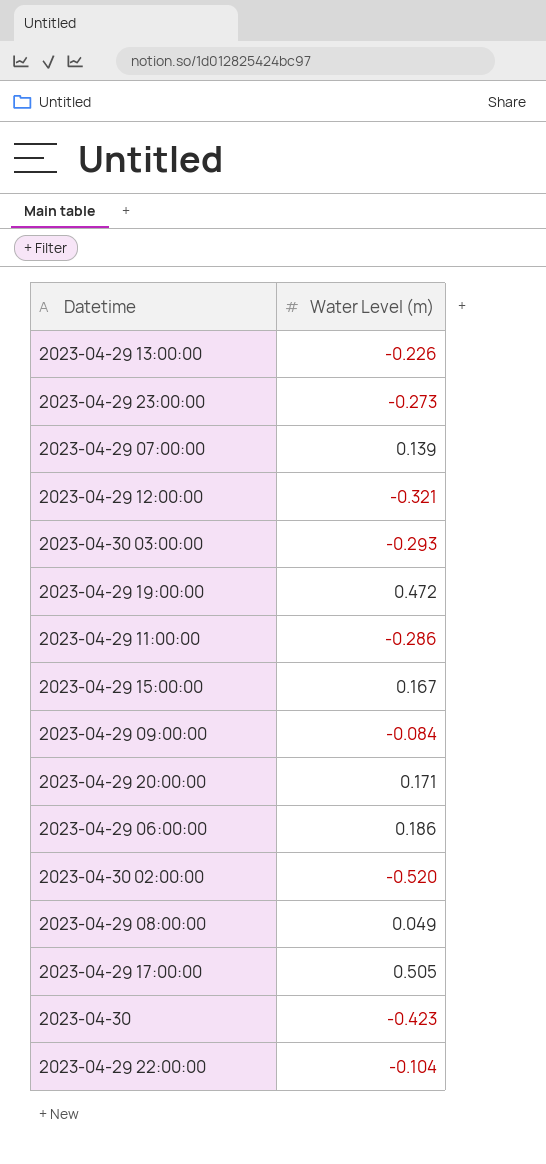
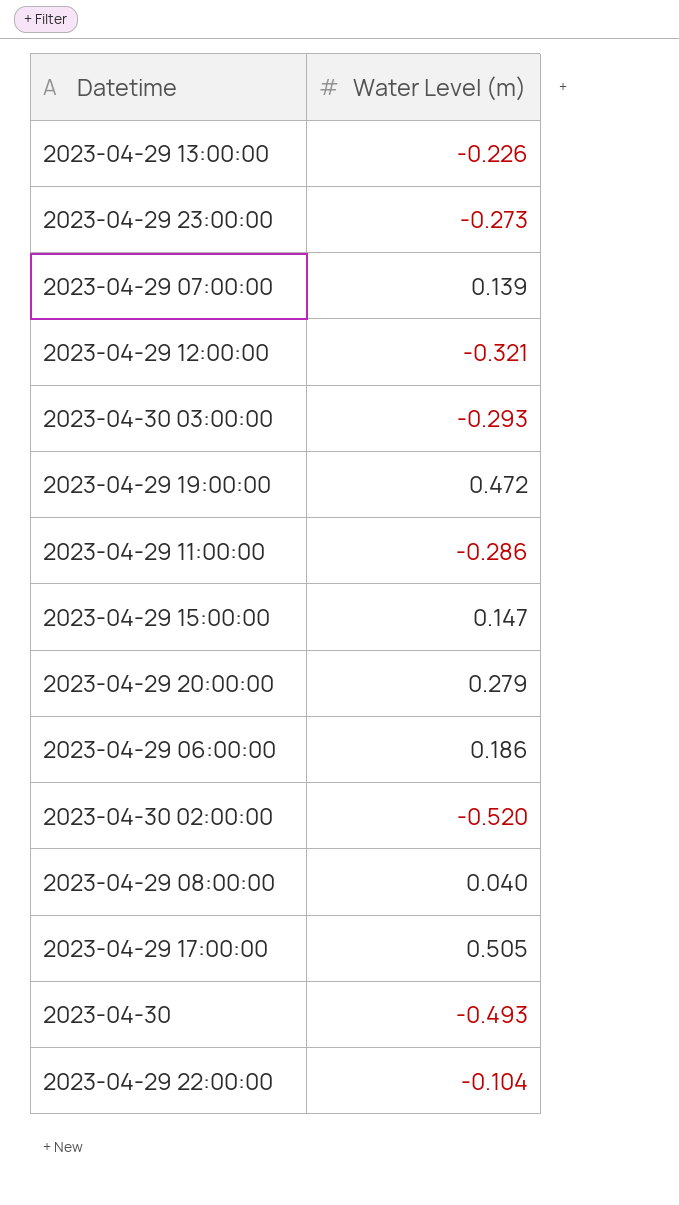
row 2023-04-29 09:00:00: -0.084 -> none
2023-04-29 15:00:00 | Water Level (m): 0.167 -> 0.147
2023-04-29 20:00:00 | Water Level (m): 0.171 -> 0.279
2023-04-29 08:00:00 | Water Level (m): 0.049 -> 0.040
2023-04-30 | Water Level (m): -0.423 -> -0.493

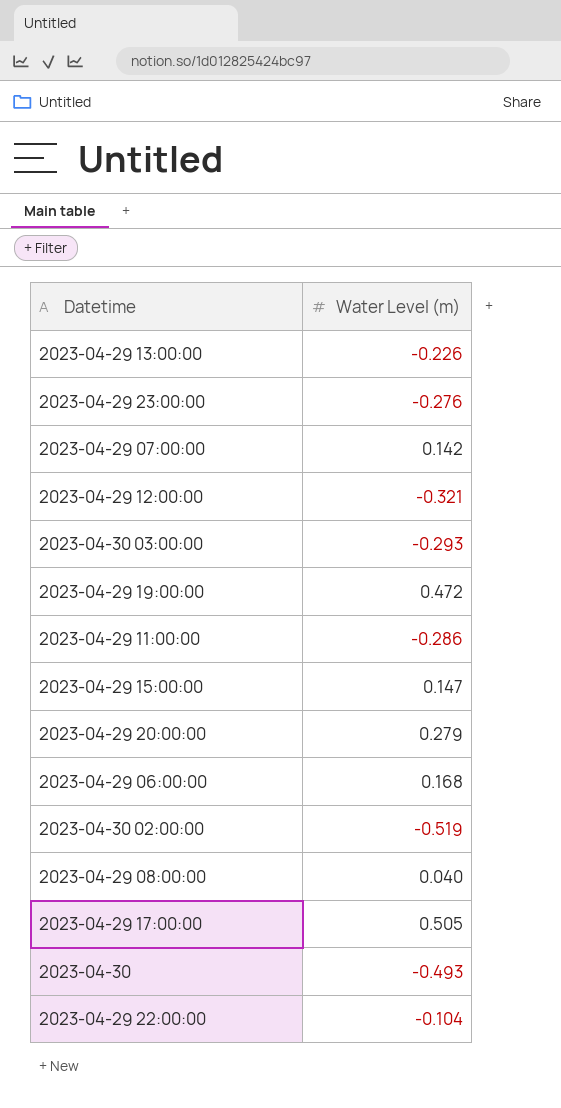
2023-04-29 23:00:00 | Water Level (m): -0.273 -> -0.276
2023-04-29 07:00:00 | Water Level (m): 0.139 -> 0.142
2023-04-29 06:00:00 | Water Level (m): 0.186 -> 0.168
2023-04-30 02:00:00 | Water Level (m): -0.520 -> -0.519

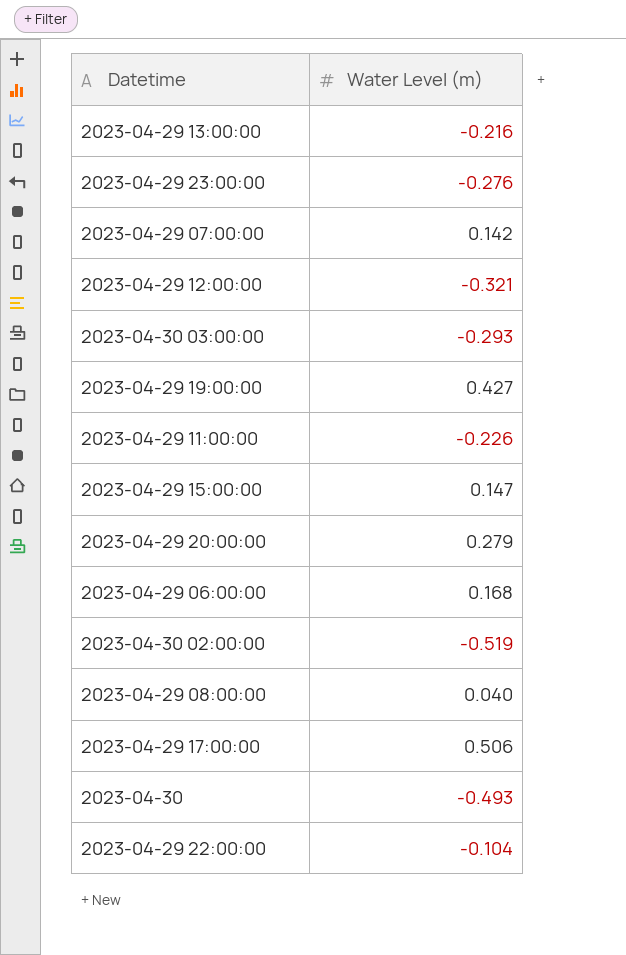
2023-04-29 13:00:00 | Water Level (m): -0.226 -> -0.216
2023-04-29 19:00:00 | Water Level (m): 0.472 -> 0.427
2023-04-29 11:00:00 | Water Level (m): -0.286 -> -0.226
2023-04-29 17:00:00 | Water Level (m): 0.505 -> 0.506

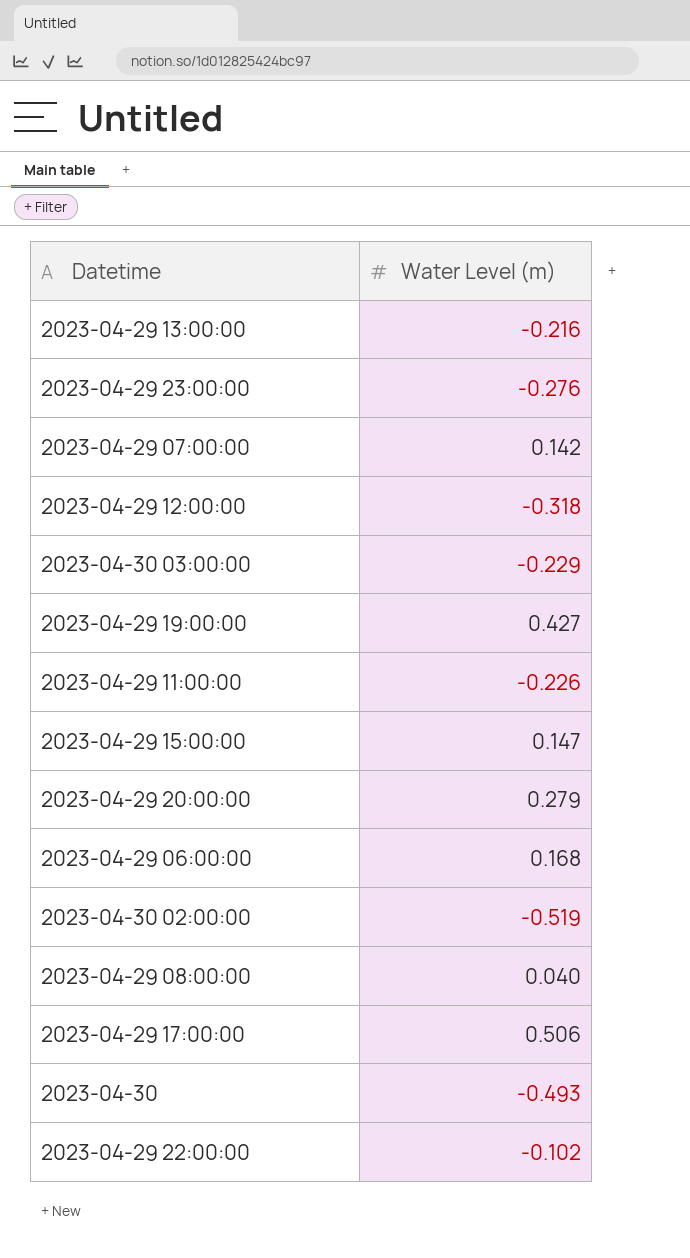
2023-04-29 12:00:00 | Water Level (m): -0.321 -> -0.318
2023-04-30 03:00:00 | Water Level (m): -0.293 -> -0.229
2023-04-29 22:00:00 | Water Level (m): -0.104 -> -0.102

